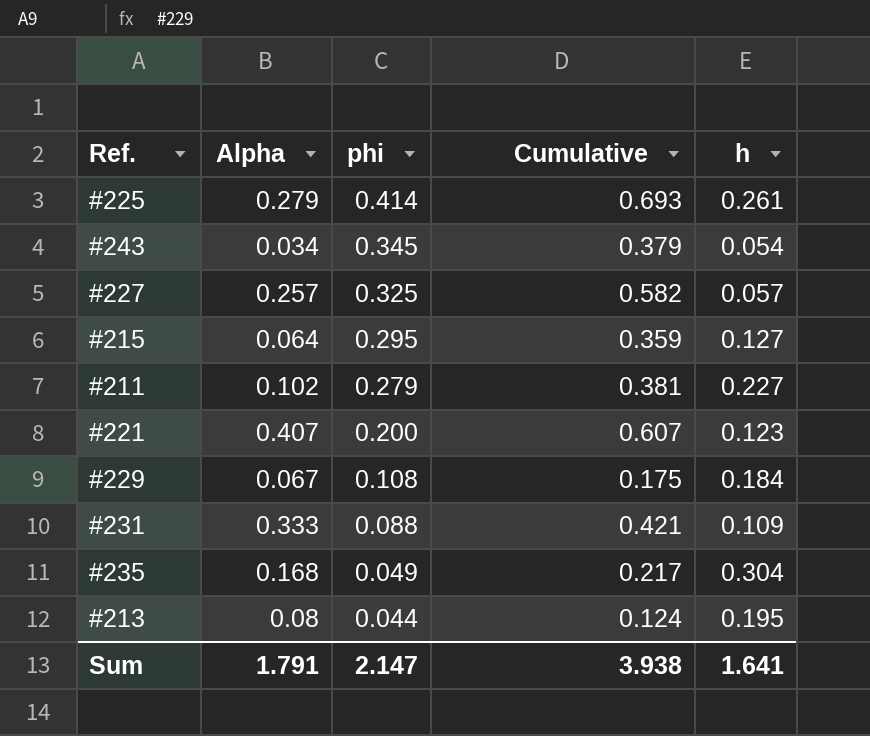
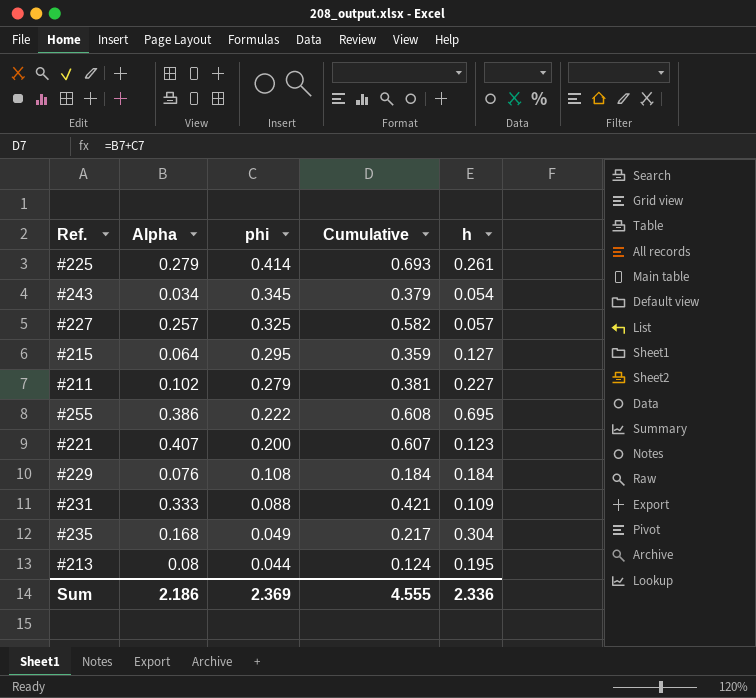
row #255: none -> 0.386 | 0.222 | 0.608 | 0.695
#229 | Alpha: 0.067 -> 0.076
#229 | Cumulative: 0.175 -> 0.184
Sum | Alpha: 1.791 -> 2.186
Sum | phi: 2.147 -> 2.369
Sum | Cumulative: 3.938 -> 4.555
Sum | h: 1.641 -> 2.336

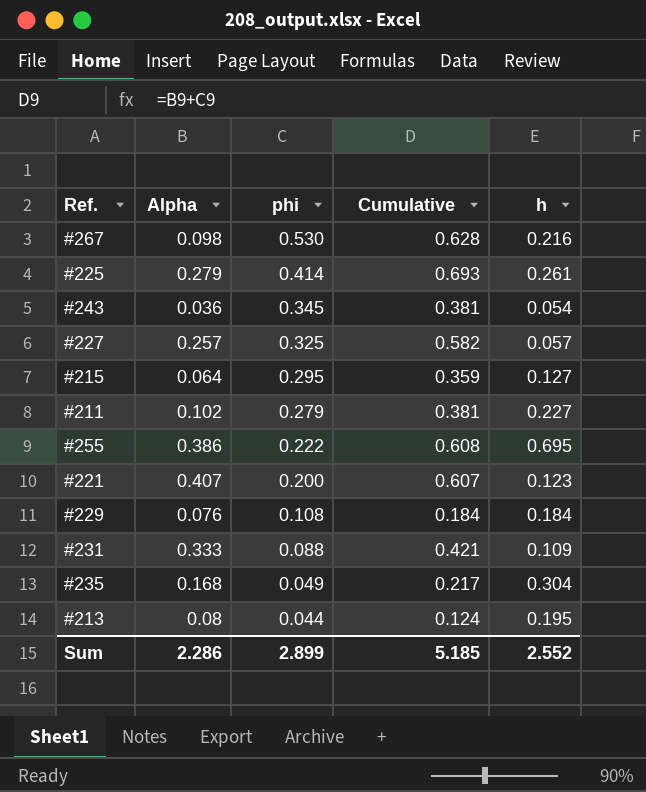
row #267: none -> 0.098 | 0.530 | 0.628 | 0.216
#243 | Alpha: 0.034 -> 0.036
#243 | Cumulative: 0.379 -> 0.381
Sum | Alpha: 2.186 -> 2.286
Sum | phi: 2.369 -> 2.899
Sum | Cumulative: 4.555 -> 5.185
Sum | h: 2.336 -> 2.552

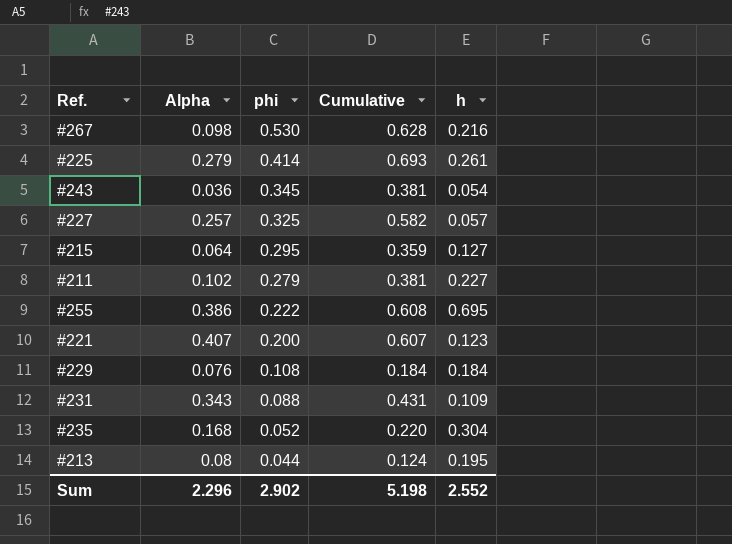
#231 | Alpha: 0.333 -> 0.343
#231 | Cumulative: 0.421 -> 0.431
#235 | phi: 0.049 -> 0.052
#235 | Cumulative: 0.217 -> 0.220
Sum | Alpha: 2.286 -> 2.296
Sum | phi: 2.899 -> 2.902
Sum | Cumulative: 5.185 -> 5.198

